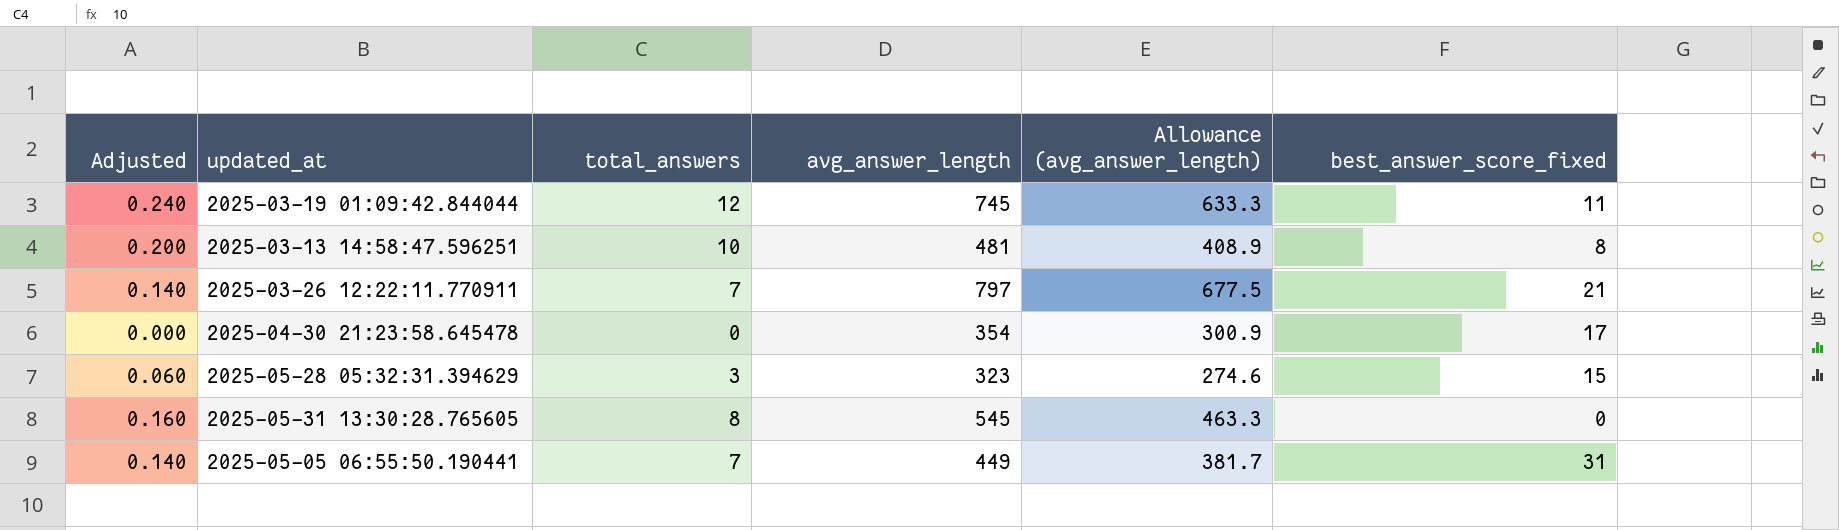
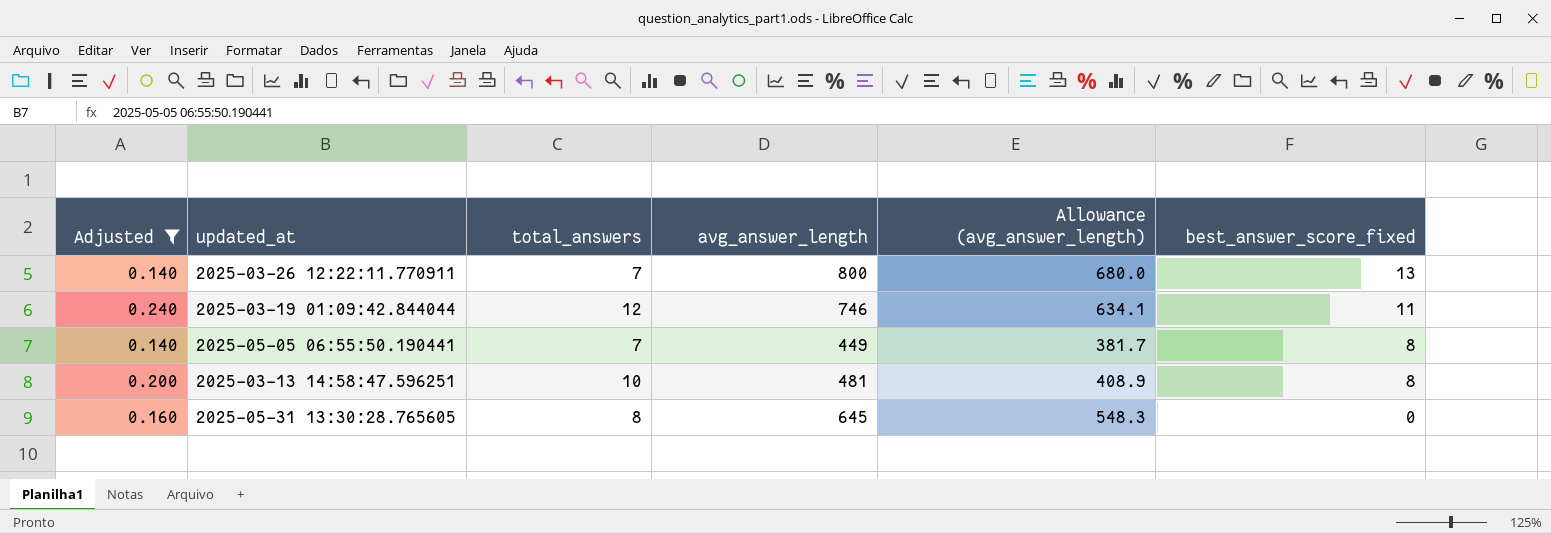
filter: none -> Adjusted >= 0.140
row order: none -> best_answer_score_fixed descending
2025-03-26 12:22:11.770911 | avg_answer_length: 797 -> 800
2025-03-26 12:22:11.770911 | Allowance (avg_answer_length): 677.5 -> 680.0
2025-03-26 12:22:11.770911 | best_answer_score_fixed: 21 -> 13
2025-03-19 01:09:42.844044 | avg_answer_length: 745 -> 746
2025-03-19 01:09:42.844044 | Allowance (avg_answer_length): 633.3 -> 634.1
2025-05-05 06:55:50.190441 | best_answer_score_fixed: 31 -> 8
2025-05-31 13:30:28.765605 | avg_answer_length: 545 -> 645
2025-05-31 13:30:28.765605 | Allowance (avg_answer_length): 463.3 -> 548.3

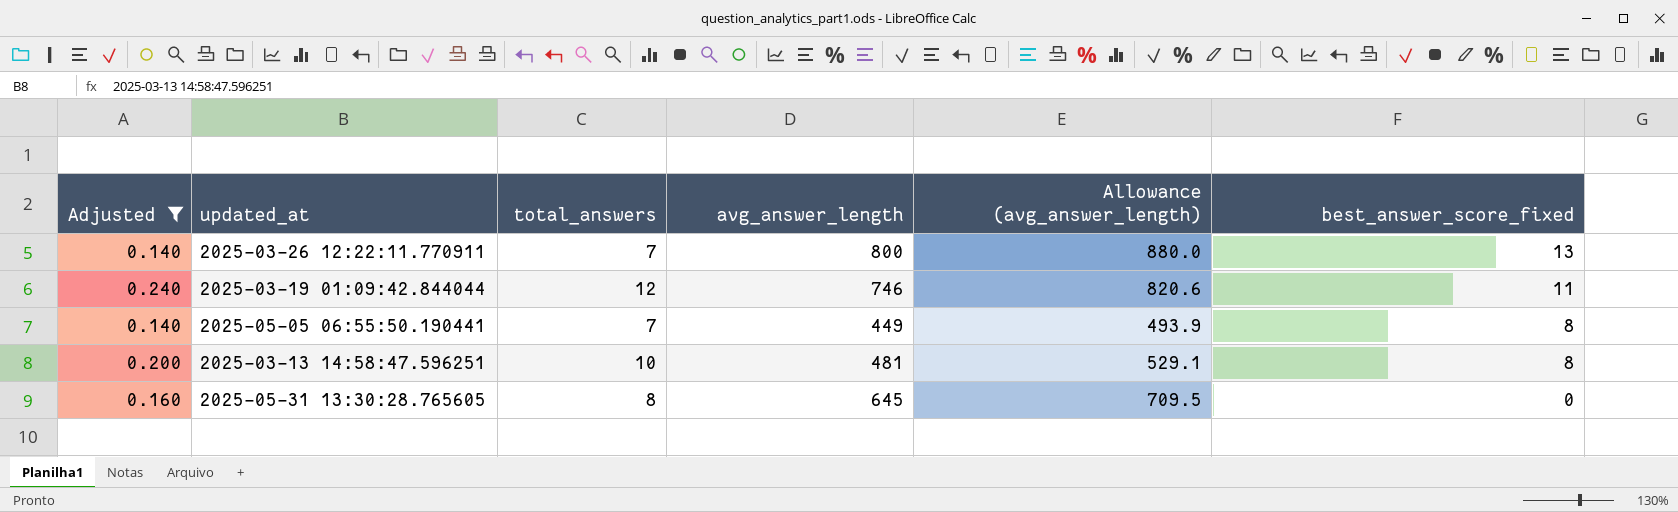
column Allowance (avg_answer_length) | formula: [avg_answer_length] * 0.85 -> [avg_answer_length] * 1.1

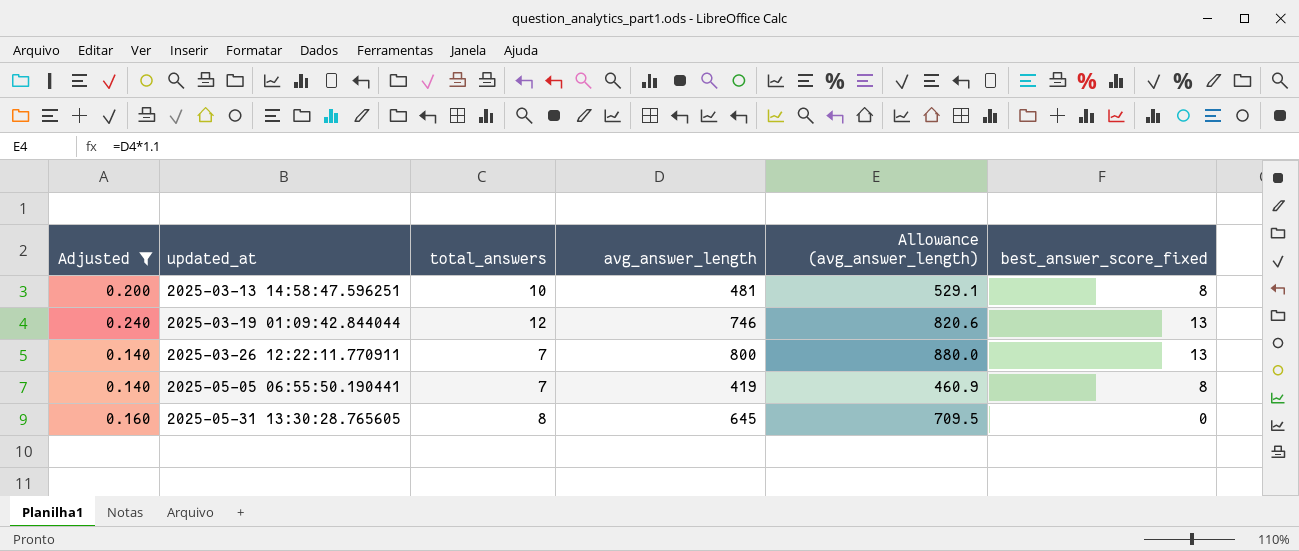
row order: best_answer_score_fixed descending -> updated_at ascending
2025-03-19 01:09:42.844044 | best_answer_score_fixed: 11 -> 13
2025-05-05 06:55:50.190441 | avg_answer_length: 449 -> 419
2025-05-05 06:55:50.190441 | Allowance (avg_answer_length): 493.9 -> 460.9

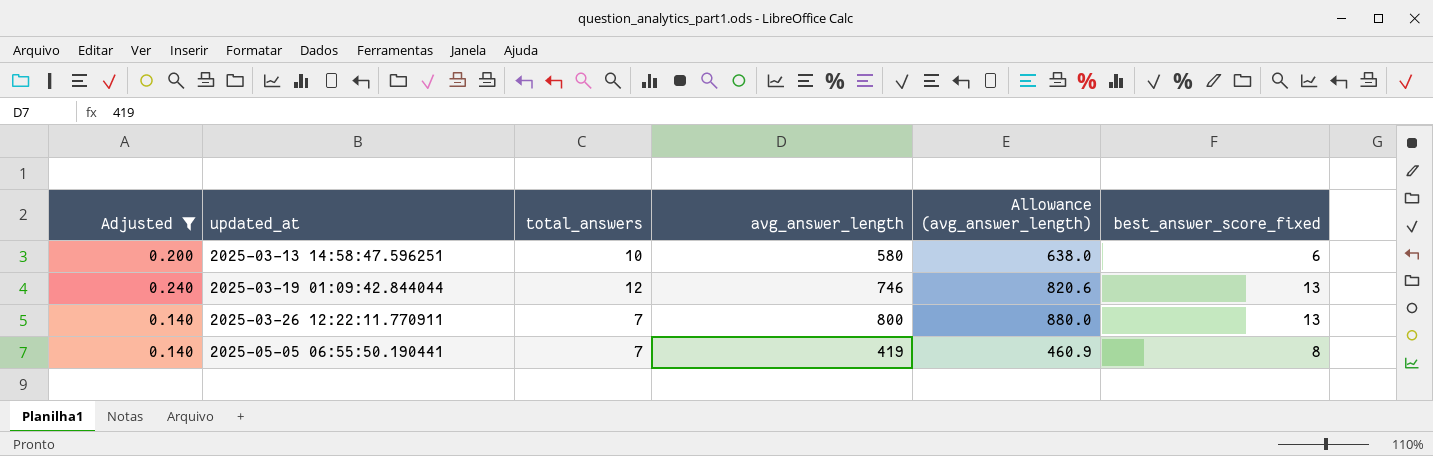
row 2025-05-31 13:30:28.765605: 0.160 | 8 | 645 | 709.5 | 0 -> none
2025-03-13 14:58:47.596251 | avg_answer_length: 481 -> 580
2025-03-13 14:58:47.596251 | Allowance (avg_answer_length): 529.1 -> 638.0
2025-03-13 14:58:47.596251 | best_answer_score_fixed: 8 -> 6

